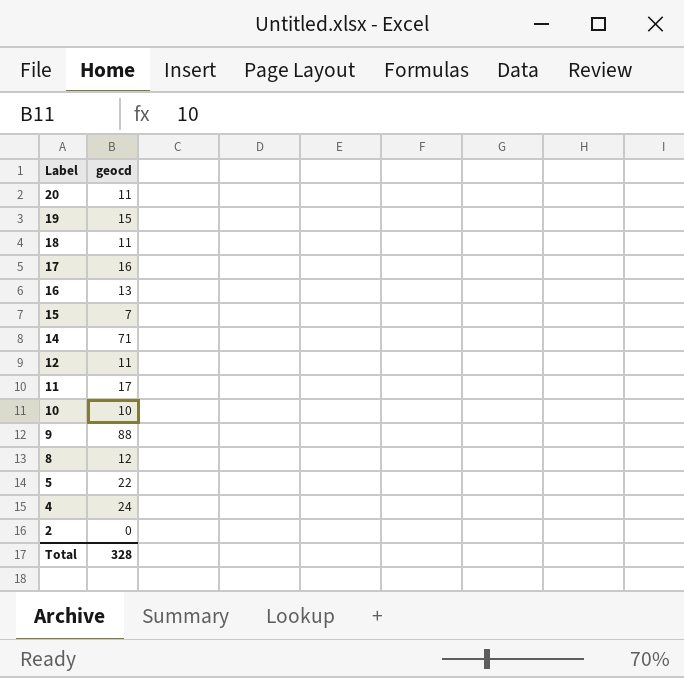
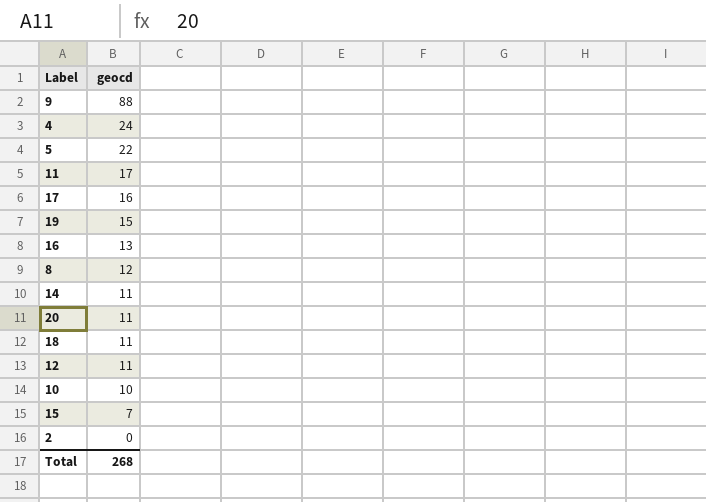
row order: Label descending -> geocd descending
14 | geocd: 71 -> 11
Total | geocd: 328 -> 268

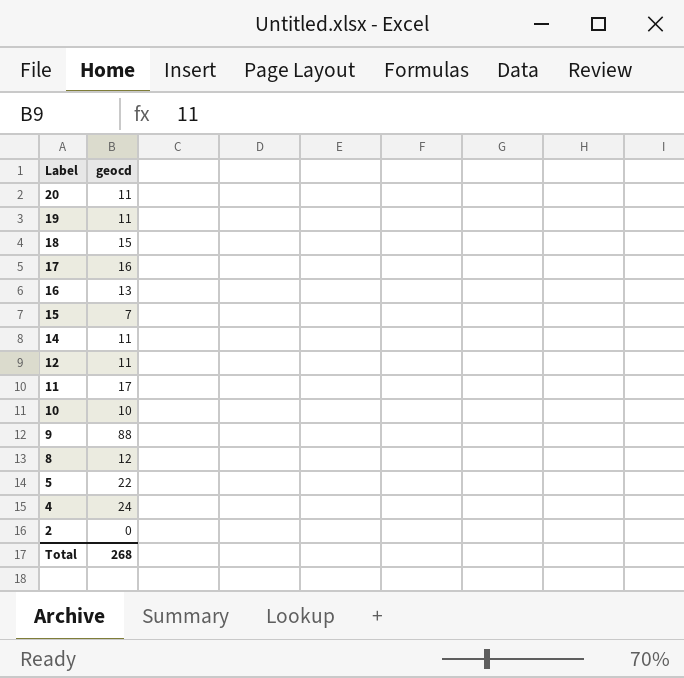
row order: geocd descending -> Label descending
19 | geocd: 15 -> 11
18 | geocd: 11 -> 15

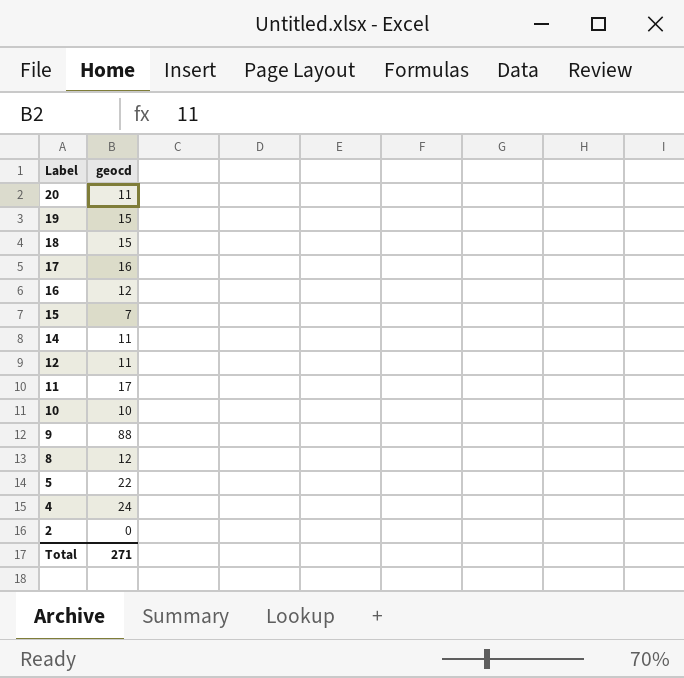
19 | geocd: 11 -> 15
16 | geocd: 13 -> 12
Total | geocd: 268 -> 271

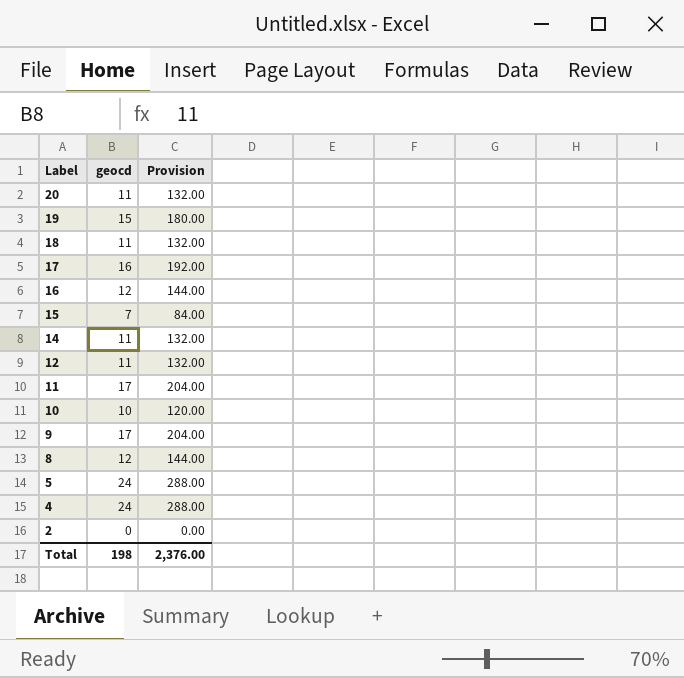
column Provision | formula: none -> [geocd] * 12
18 | geocd: 15 -> 11
9 | geocd: 88 -> 17
5 | geocd: 22 -> 24
Total | geocd: 271 -> 198

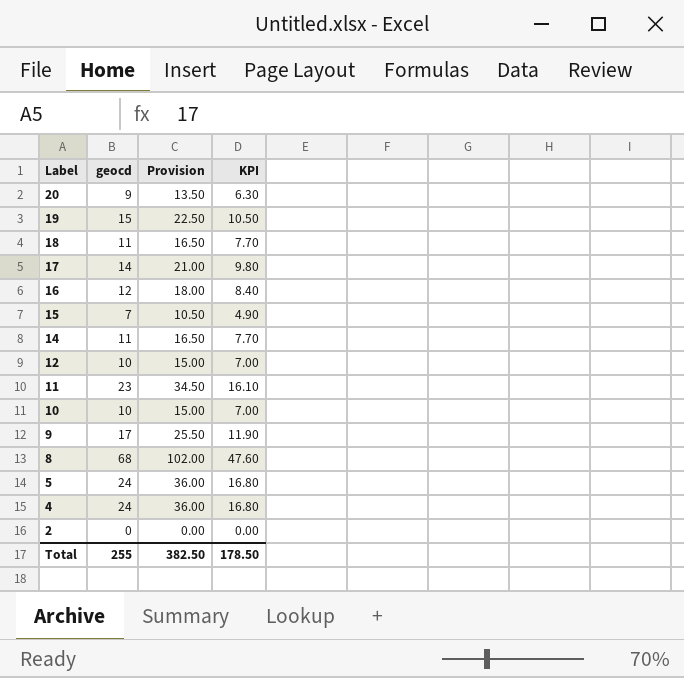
column Provision | formula: [geocd] * 12 -> [geocd] * 1.5
column KPI | formula: none -> [geocd] * 0.7
20 | geocd: 11 -> 9
17 | geocd: 16 -> 14
12 | geocd: 11 -> 10
11 | geocd: 17 -> 23
8 | geocd: 12 -> 68
Total | geocd: 198 -> 255
Total | Provision: 2,376.00 -> 382.50

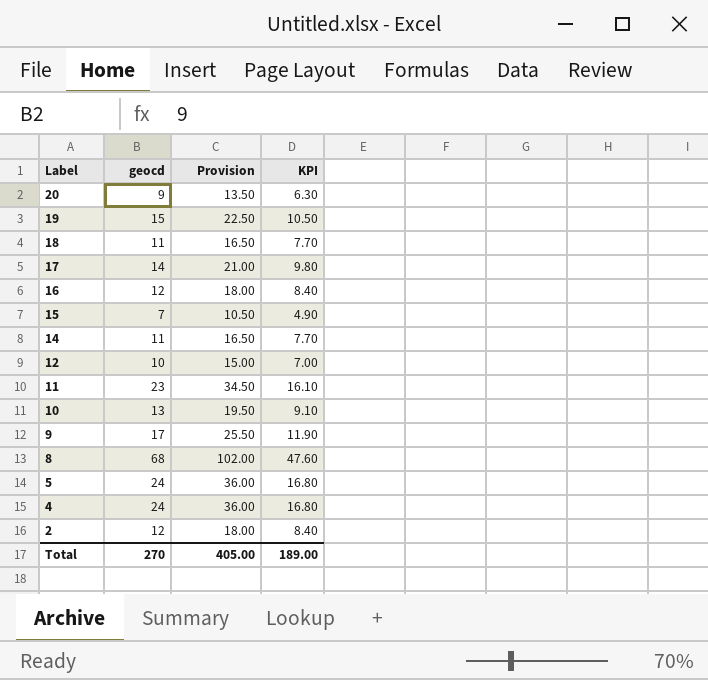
10 | geocd: 10 -> 13
10 | Provision: 15.00 -> 19.50
10 | KPI: 7.00 -> 9.10
2 | geocd: 0 -> 12
2 | Provision: 0.00 -> 18.00
2 | KPI: 0.00 -> 8.40
Total | geocd: 255 -> 270
Total | Provision: 382.50 -> 405.00
Total | KPI: 178.50 -> 189.00

